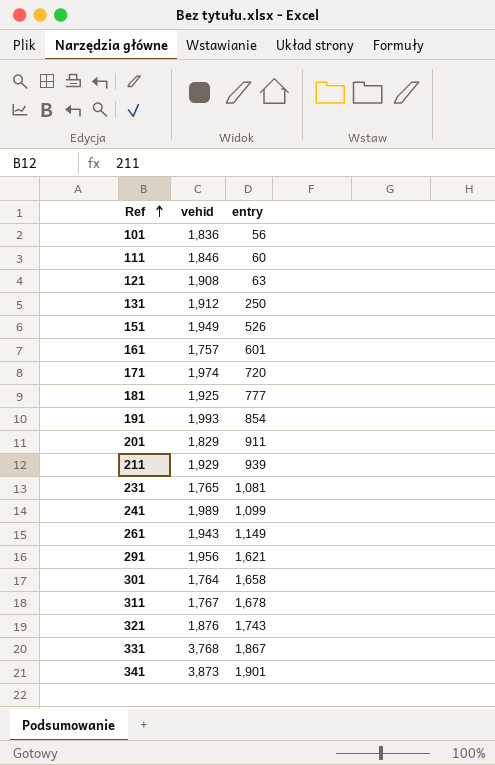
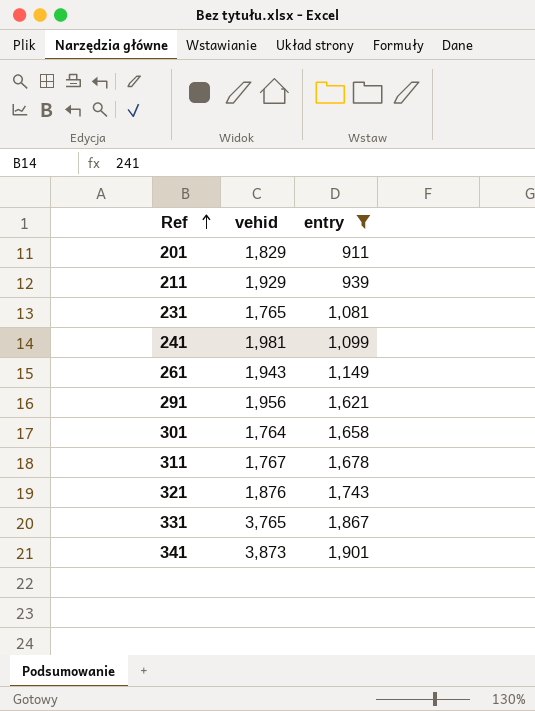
filter: none -> entry >= 911
241 | vehid: 1,989 -> 1,981
331 | vehid: 3,768 -> 3,765

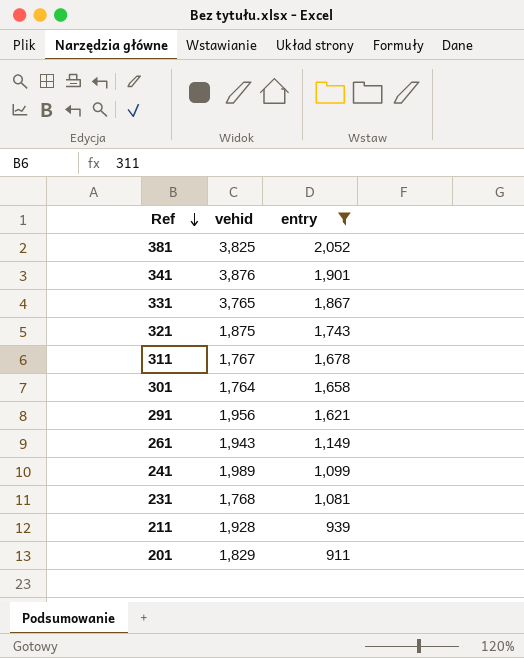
row order: Ref ascending -> Ref descending
row 381: none -> 3,825 | 2,052
341 | vehid: 3,873 -> 3,876
321 | vehid: 1,876 -> 1,875
241 | vehid: 1,981 -> 1,989
231 | vehid: 1,765 -> 1,768
211 | vehid: 1,929 -> 1,928

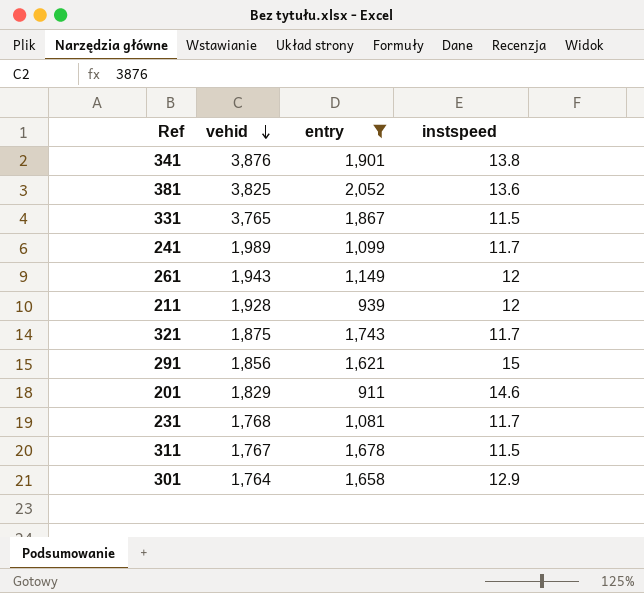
row order: Ref descending -> vehid descending
column instspeed | position: none -> 4
291 | vehid: 1,956 -> 1,856

